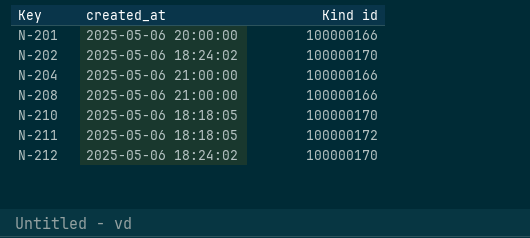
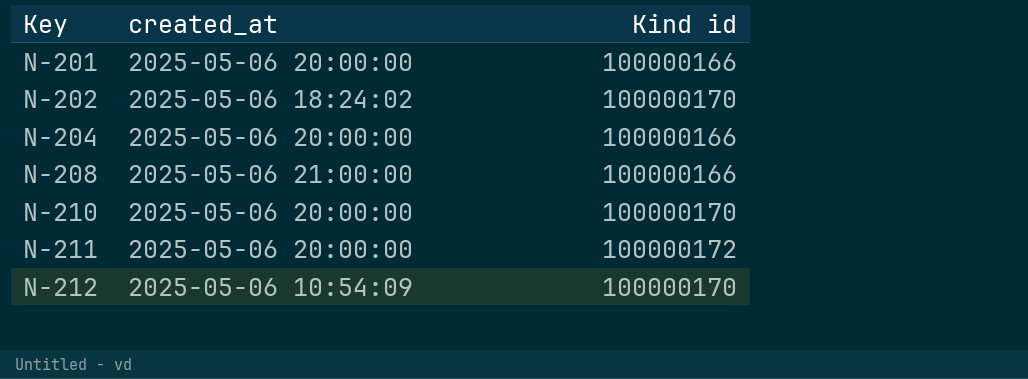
N-204 | created_at: 2025-05-06 21:00:00 -> 2025-05-06 20:00:00
N-210 | created_at: 2025-05-06 18:18:05 -> 2025-05-06 20:00:00
N-211 | created_at: 2025-05-06 18:18:05 -> 2025-05-06 20:00:00
N-212 | created_at: 2025-05-06 18:24:02 -> 2025-05-06 10:54:09

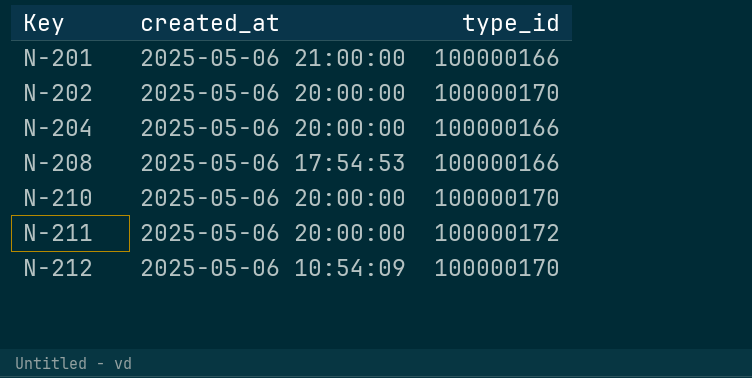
column name: Kind id -> type_id
N-201 | created_at: 2025-05-06 20:00:00 -> 2025-05-06 21:00:00
N-202 | created_at: 2025-05-06 18:24:02 -> 2025-05-06 20:00:00
N-208 | created_at: 2025-05-06 21:00:00 -> 2025-05-06 17:54:53

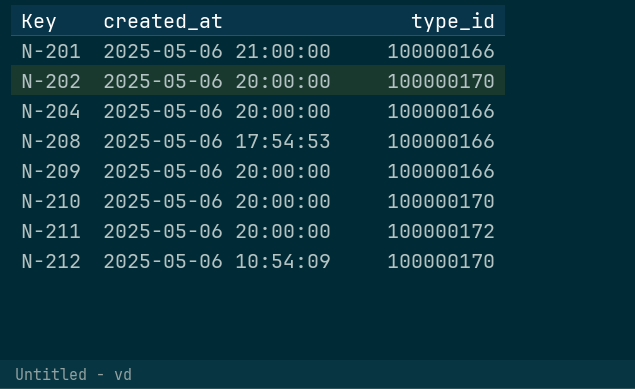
row N-209: none -> 2025-05-06 20:00:00 | 100000166

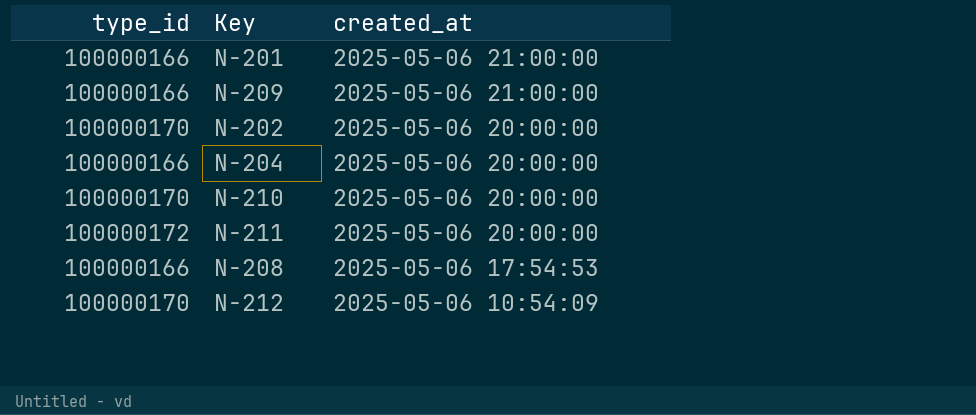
row order: Key ascending -> created_at descending
column type_id | position: 3 -> 1
N-209 | created_at: 2025-05-06 20:00:00 -> 2025-05-06 21:00:00

